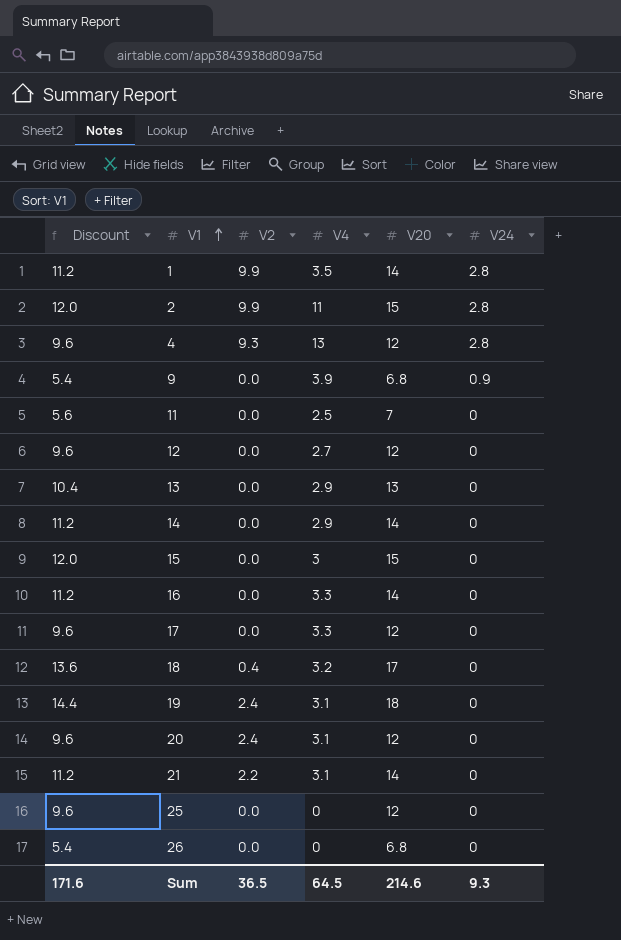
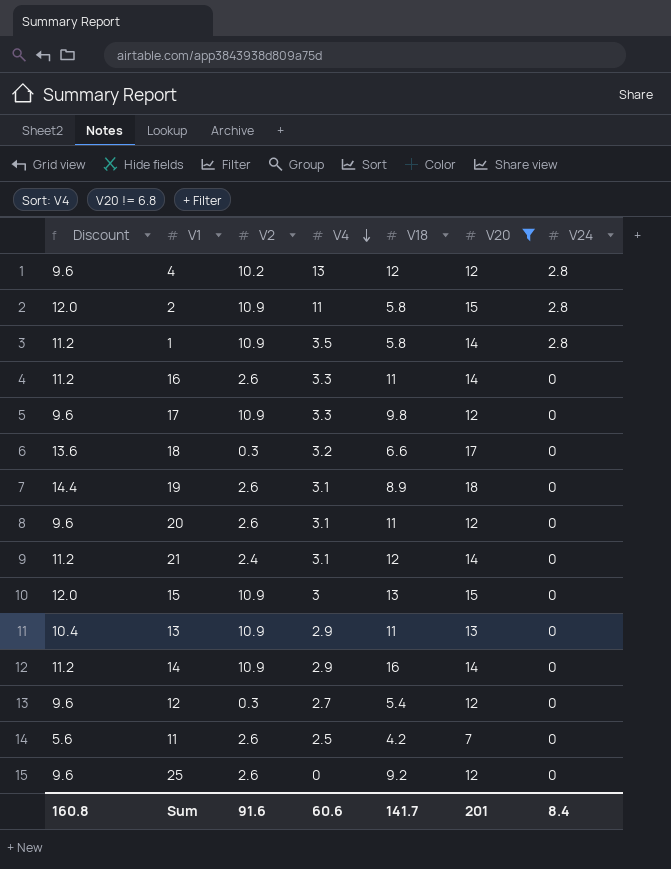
filter: none -> V20 != 6.8
row order: V1 ascending -> V4 descending
column V18 | position: none -> 5
4 | V2: 9.3 -> 10.2
2 | V2: 9.9 -> 10.9
1 | V2: 9.9 -> 10.9
16 | V2: 0.0 -> 2.6
17 | V2: 0.0 -> 10.9
18 | V2: 0.4 -> 0.3
19 | V2: 2.4 -> 2.6
20 | V2: 2.4 -> 2.6
21 | V2: 2.2 -> 2.4
15 | V2: 0.0 -> 10.9
13 | V2: 0.0 -> 10.9
14 | V2: 0.0 -> 10.9
12 | V2: 0.0 -> 0.3
11 | V2: 0.0 -> 2.6
25 | V2: 0.0 -> 2.6
Sum | Discount: 171.6 -> 160.8
Sum | V2: 36.5 -> 91.6
Sum | V4: 64.5 -> 60.6
Sum | V20: 214.6 -> 201
Sum | V24: 9.3 -> 8.4

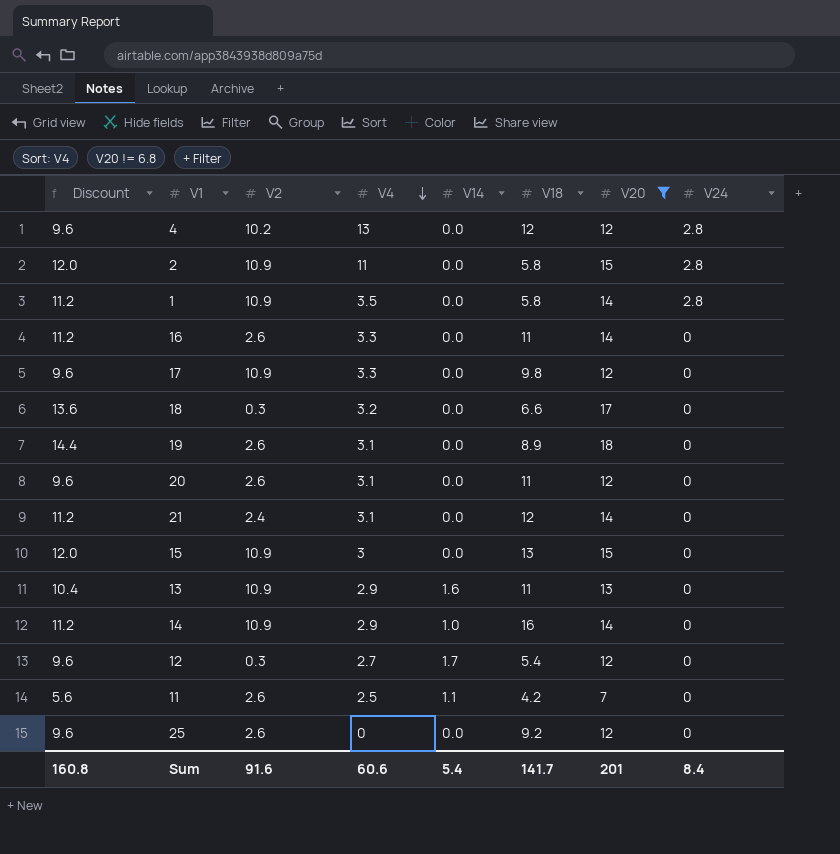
column V14 | position: none -> 5

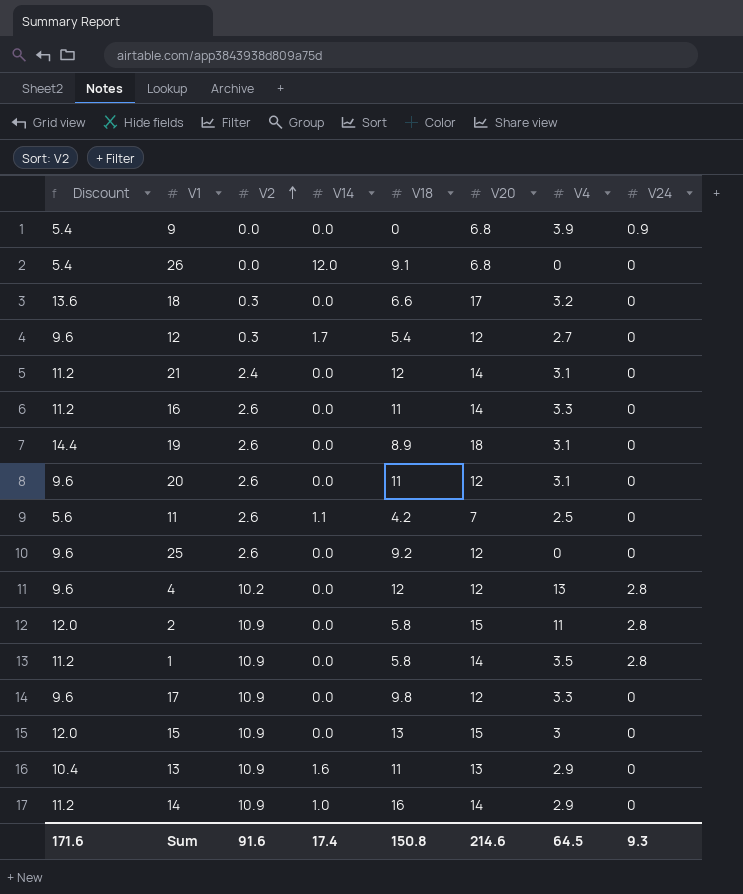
filter: V20 != 6.8 -> none
row order: V4 descending -> V2 ascending
column V4 | position: 4 -> 7
Sum | Discount: 160.8 -> 171.6
Sum | V14: 5.4 -> 17.4
Sum | V18: 141.7 -> 150.8
Sum | V20: 201 -> 214.6
Sum | V4: 60.6 -> 64.5
Sum | V24: 8.4 -> 9.3

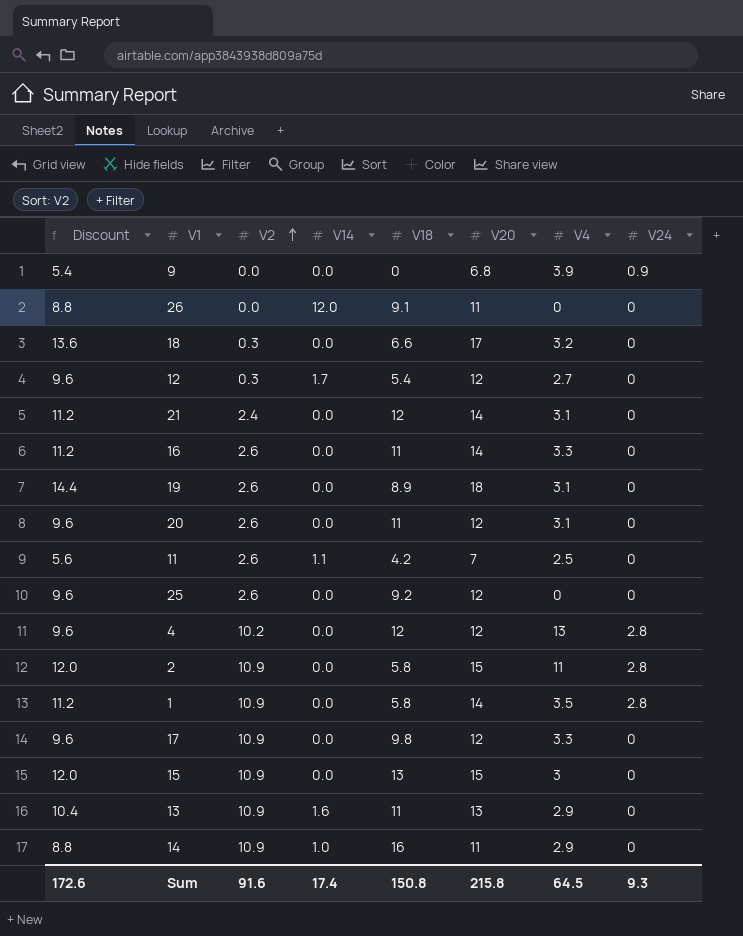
26 | Discount: 5.4 -> 8.8
26 | V20: 6.8 -> 11
14 | Discount: 11.2 -> 8.8
14 | V20: 14 -> 11
Sum | Discount: 171.6 -> 172.6
Sum | V20: 214.6 -> 215.8

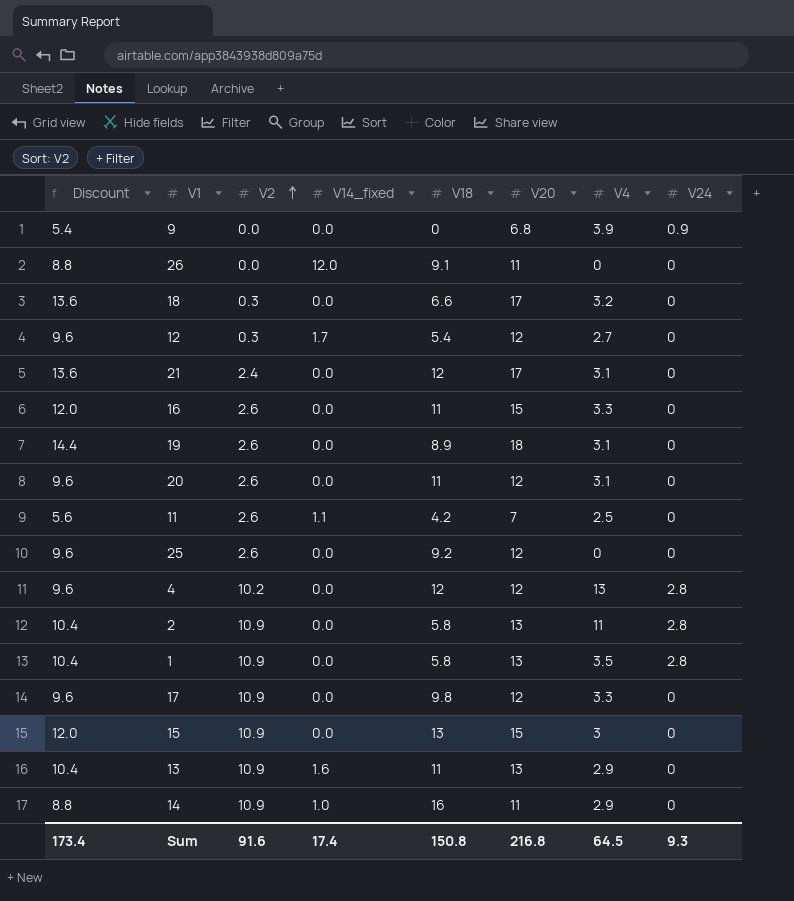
column name: V14 -> V14_fixed
21 | Discount: 11.2 -> 13.6
21 | V20: 14 -> 17
16 | Discount: 11.2 -> 12.0
16 | V20: 14 -> 15
2 | Discount: 12.0 -> 10.4
2 | V20: 15 -> 13
1 | Discount: 11.2 -> 10.4
1 | V20: 14 -> 13
Sum | Discount: 172.6 -> 173.4
Sum | V20: 215.8 -> 216.8

